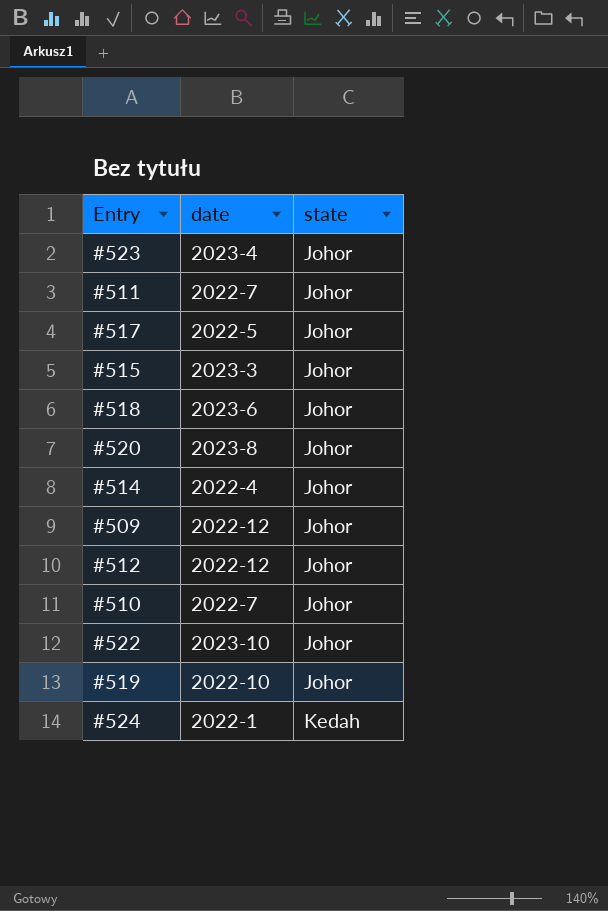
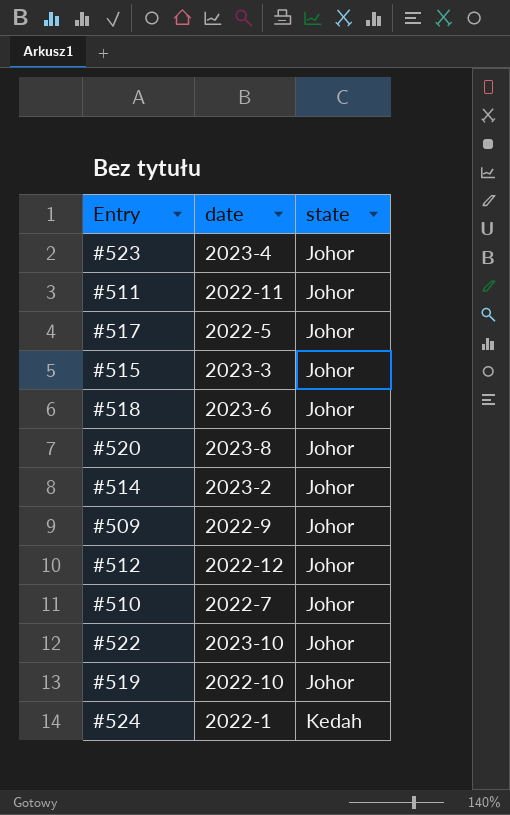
#511 | date: 2022-7 -> 2022-11
#514 | date: 2022-4 -> 2023-2
#509 | date: 2022-12 -> 2022-9

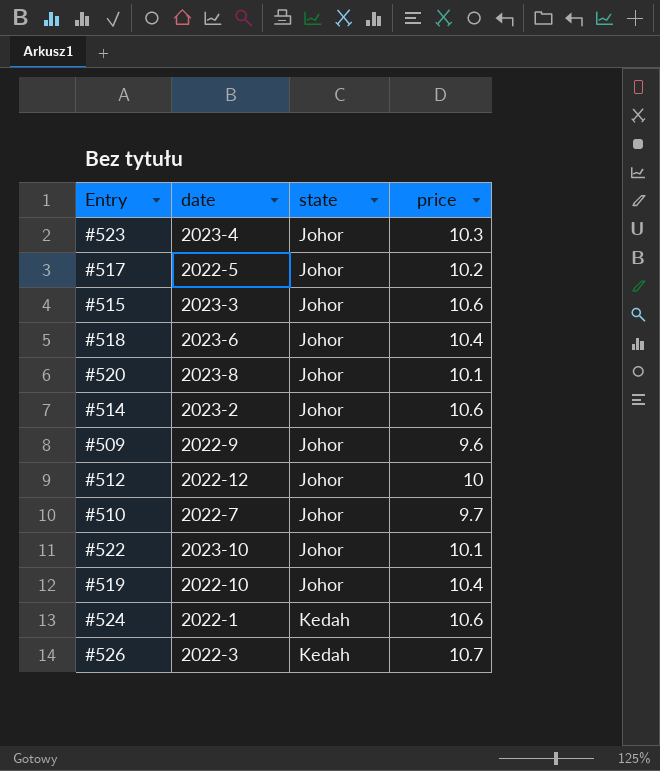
column price | position: none -> 4
row #511: 2022-11 | Johor -> none
row #526: none -> 2022-3 | Kedah | 10.7

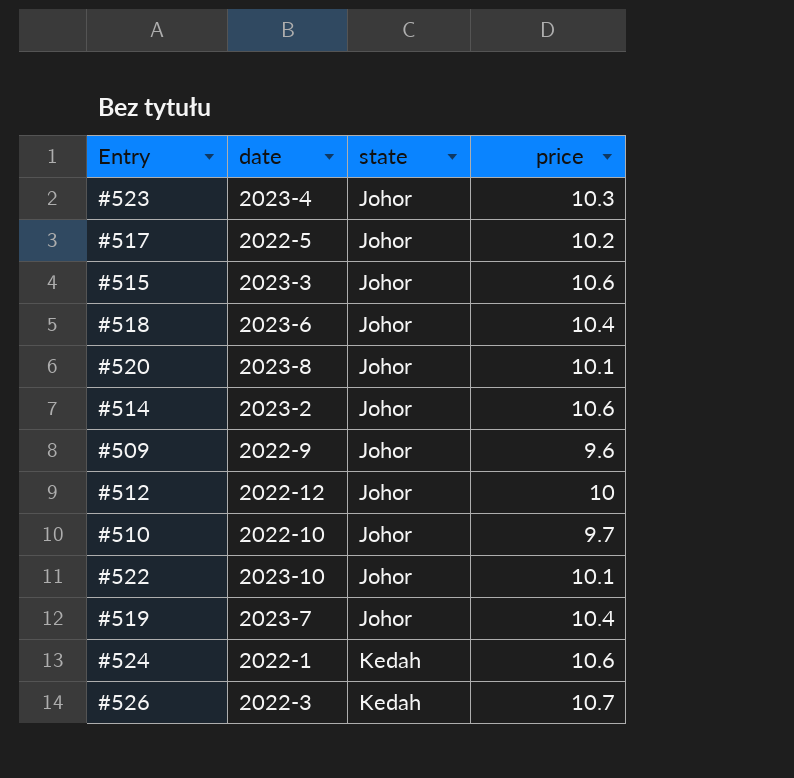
#510 | date: 2022-7 -> 2022-10
#519 | date: 2022-10 -> 2023-7

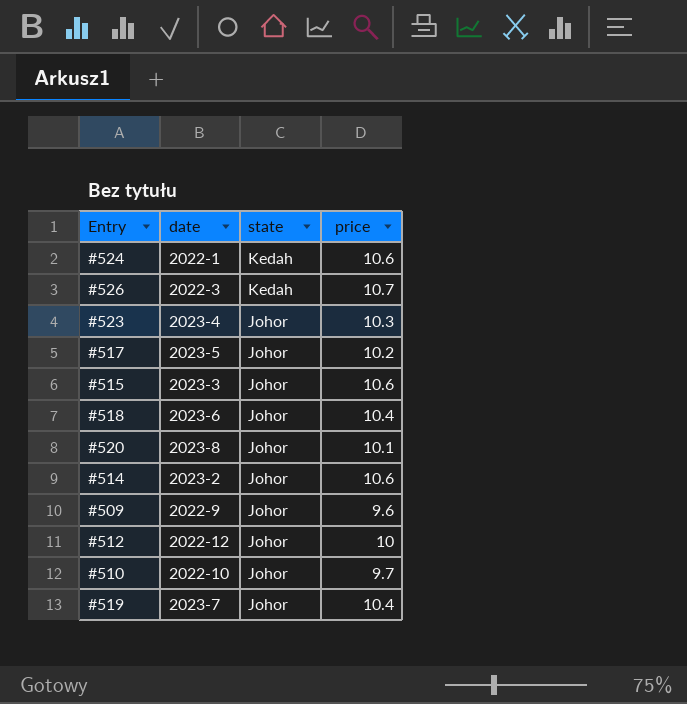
row order: state ascending -> state descending
row #522: 2023-10 | Johor | 10.1 -> none
#517 | date: 2022-5 -> 2023-5

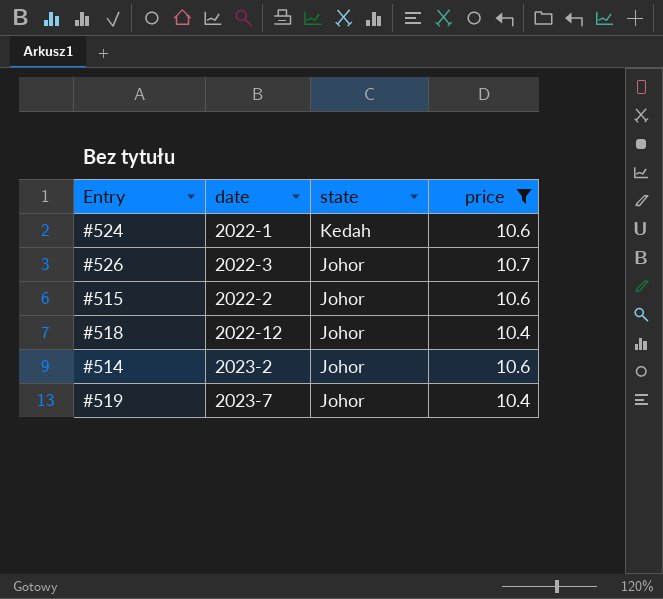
filter: none -> price >= 10.4
#526 | state: Kedah -> Johor
#515 | date: 2023-3 -> 2022-2
#518 | date: 2023-6 -> 2022-12

